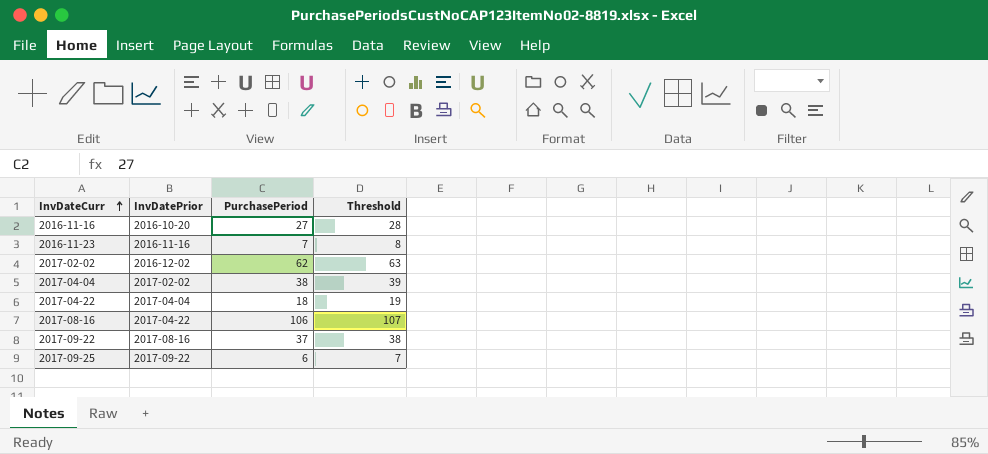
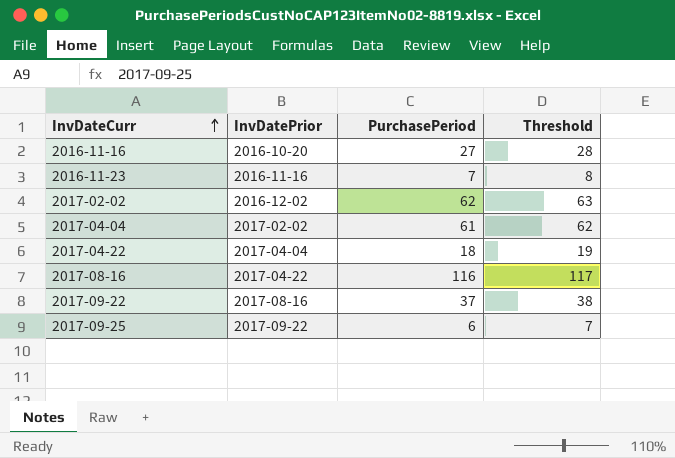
2017-04-04 | PurchasePeriod: 38 -> 61
2017-04-04 | Threshold: 39 -> 62
2017-08-16 | PurchasePeriod: 106 -> 116
2017-08-16 | Threshold: 107 -> 117

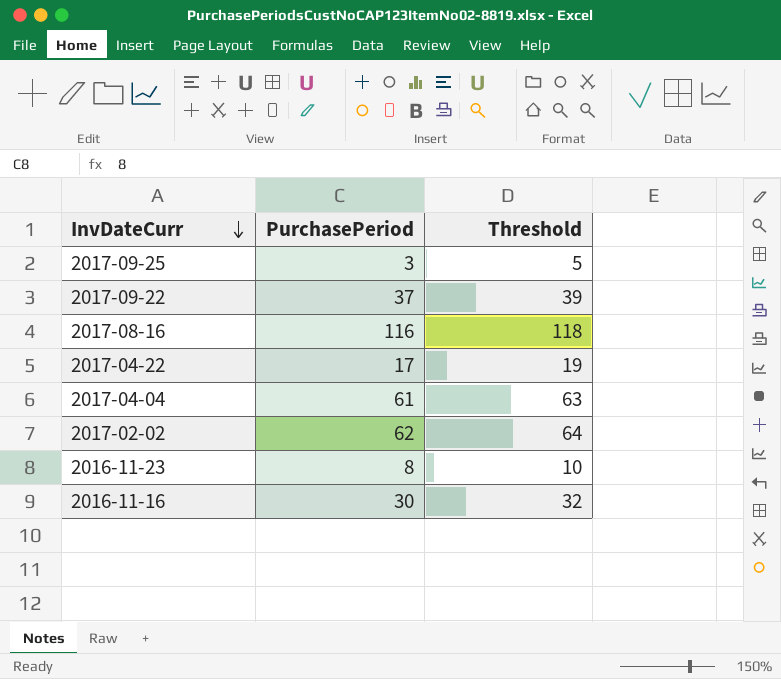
row order: InvDateCurr ascending -> InvDateCurr descending
column InvDatePrior | position: 2 -> none
column Threshold | formula: [PurchasePeriod] + 1 -> [PurchasePeriod] + 2
2017-09-25 | PurchasePeriod: 6 -> 3
2017-04-22 | PurchasePeriod: 18 -> 17
2016-11-23 | PurchasePeriod: 7 -> 8
2016-11-16 | PurchasePeriod: 27 -> 30

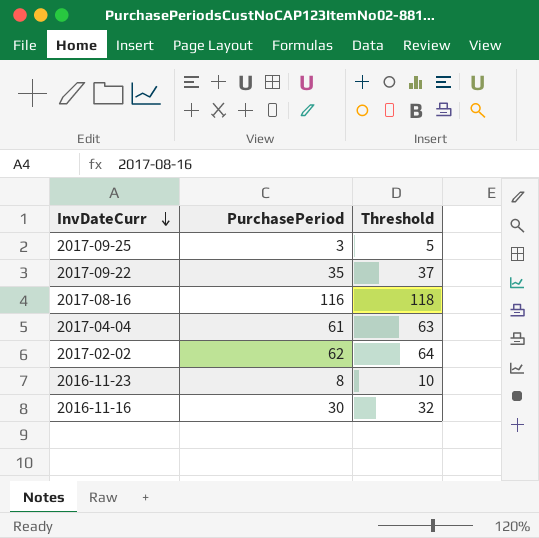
row 2017-04-22: 17 | 19 -> none
2017-09-22 | PurchasePeriod: 37 -> 35
2017-09-22 | Threshold: 39 -> 37

